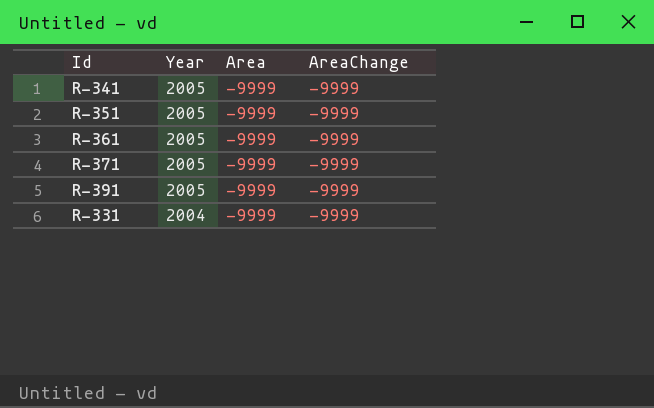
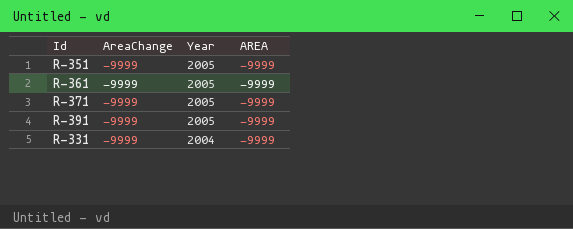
column AreaChange | position: 4 -> 2
column name: Area -> AREA
row R-341: 2005 | -9999 | -9999 -> none

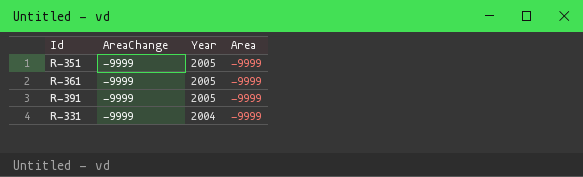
column name: AREA -> Area
row R-371: -9999 | 2005 | -9999 -> none

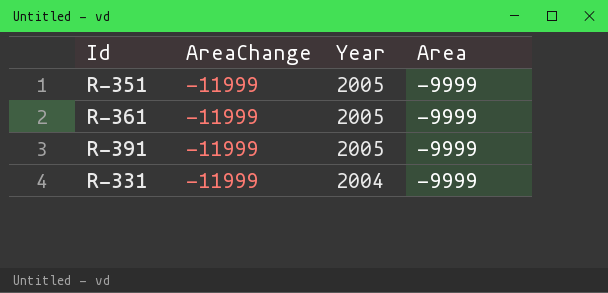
R-351 | AreaChange: -9999 -> -11999
R-361 | AreaChange: -9999 -> -11999
R-391 | AreaChange: -9999 -> -11999
R-331 | AreaChange: -9999 -> -11999

